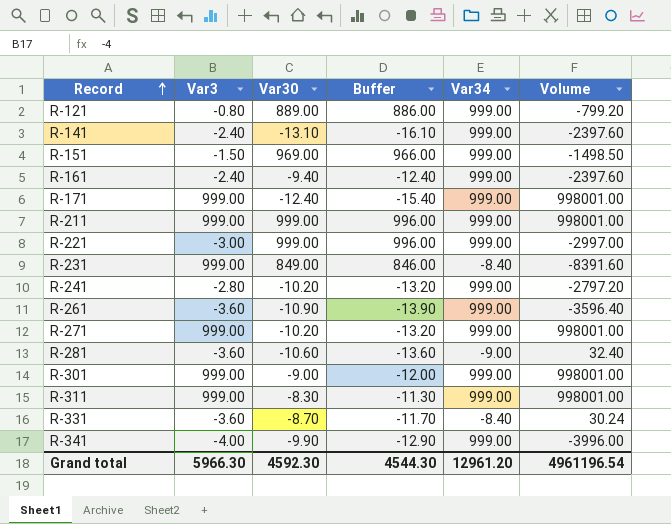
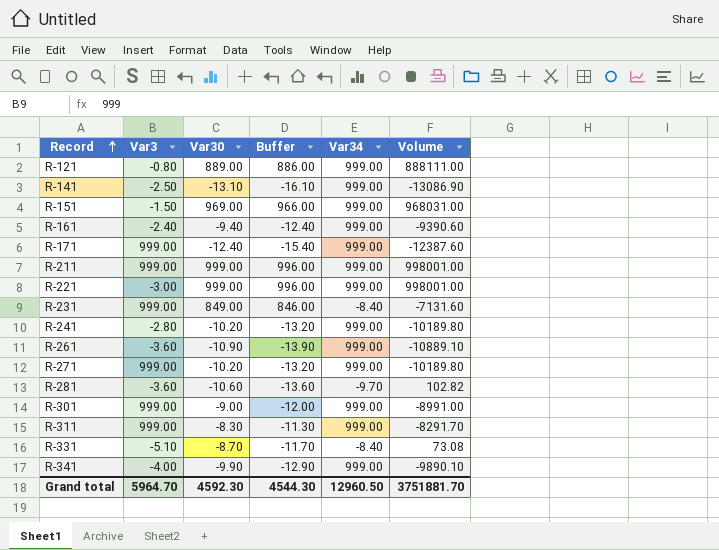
column Volume | formula: [Var3] * [Var34] -> [Var30] * [Var34]
R-141 | Var3: -2.40 -> -2.50
R-281 | Var34: -9.00 -> -9.70
R-331 | Var3: -3.60 -> -5.10
Grand total | Var3: 5966.30 -> 5964.70
Grand total | Var34: 12961.20 -> 12960.50
Grand total | Volume: 4961196.54 -> 3751881.70

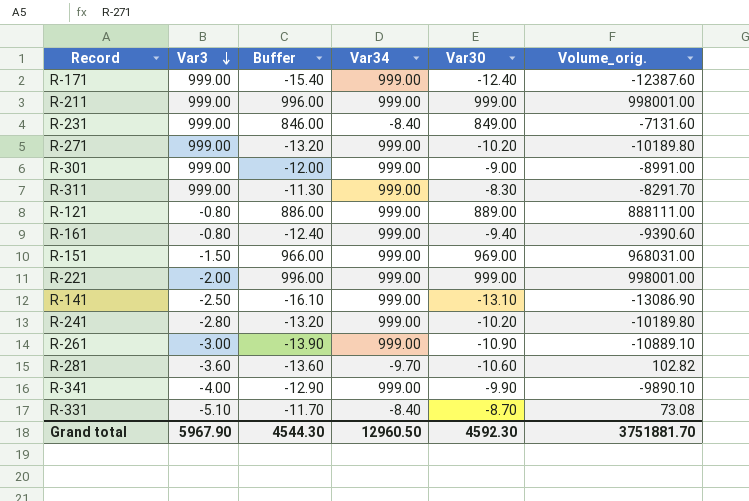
row order: Record ascending -> Var3 descending
column Var30 | position: 3 -> 5
column name: Volume -> Volume_orig.
R-161 | Var3: -2.40 -> -0.80
R-221 | Var3: -3.00 -> -2.00
R-261 | Var3: -3.60 -> -3.00
Grand total | Var3: 5964.70 -> 5967.90

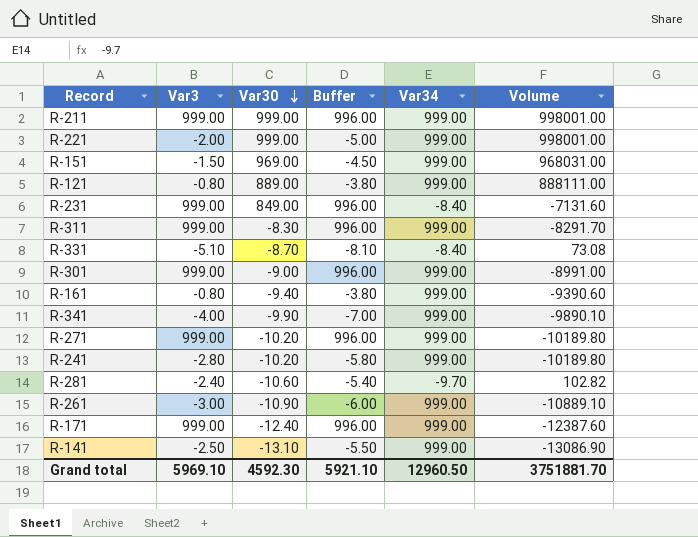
row order: Var3 descending -> Var30 descending
column Var30 | position: 5 -> 3
column Buffer | formula: [Var30] - 3 -> [Var3] - 3
column name: Volume_orig. -> Volume
R-281 | Var3: -3.60 -> -2.40
Grand total | Var3: 5967.90 -> 5969.10
Grand total | Buffer: 4544.30 -> 5921.10

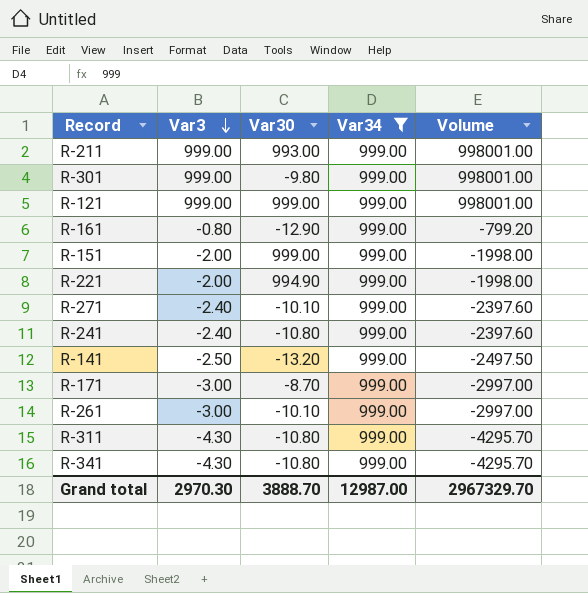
filter: none -> Var34 = 999.00
row order: Var30 descending -> Var3 descending
column Buffer | formula: [Var3] - 3 -> none
column Volume | formula: [Var30] * [Var34] -> [Var3] * [Var34]
R-211 | Var30: 999.00 -> 993.00
R-301 | Var30: -9.00 -> -9.80
R-121 | Var3: -0.80 -> 999.00
R-121 | Var30: 889.00 -> 999.00
R-161 | Var30: -9.40 -> -12.90
R-151 | Var3: -1.50 -> -2.00
R-151 | Var30: 969.00 -> 999.00
R-221 | Var30: 999.00 -> 994.90
R-271 | Var3: 999.00 -> -2.40
R-271 | Var30: -10.20 -> -10.10
R-241 | Var3: -2.80 -> -2.40
R-241 | Var30: -10.20 -> -10.80
R-141 | Var30: -13.10 -> -13.20
R-171 | Var3: 999.00 -> -3.00
R-171 | Var30: -12.40 -> -8.70
R-261 | Var30: -10.90 -> -10.10
R-311 | Var3: 999.00 -> -4.30
R-311 | Var30: -8.30 -> -10.80
R-341 | Var3: -4.00 -> -4.30
R-341 | Var30: -9.90 -> -10.80
Grand total | Var3: 5969.10 -> 2970.30
Grand total | Var30: 4592.30 -> 3888.70
Grand total | Var34: 12960.50 -> 12987.00
Grand total | Volume: 3751881.70 -> 2967329.70

